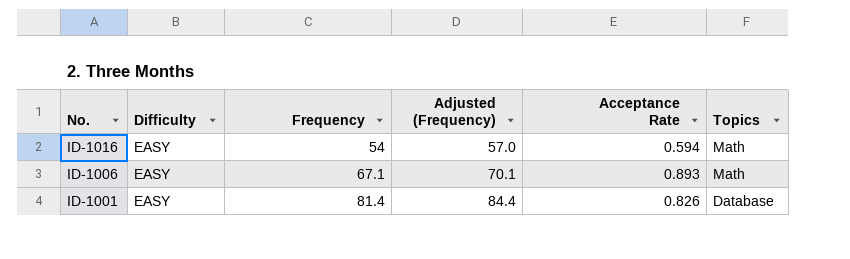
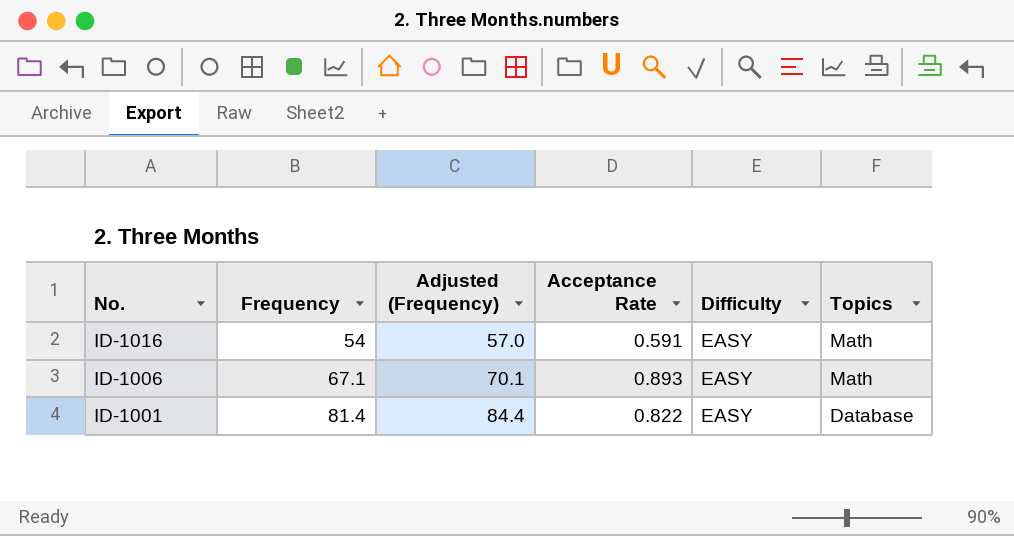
column Difficulty | position: 2 -> 5
ID-1016 | Acceptance Rate: 0.594 -> 0.591
ID-1001 | Acceptance Rate: 0.826 -> 0.822

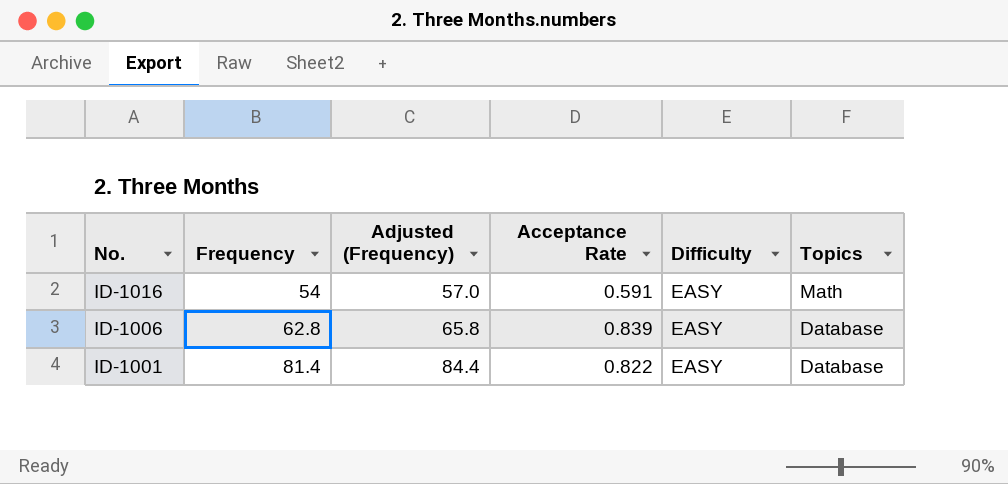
ID-1006 | Frequency: 67.1 -> 62.8
ID-1006 | Adjusted (Frequency): 70.1 -> 65.8
ID-1006 | Acceptance Rate: 0.893 -> 0.839
ID-1006 | Topics: Math -> Database

